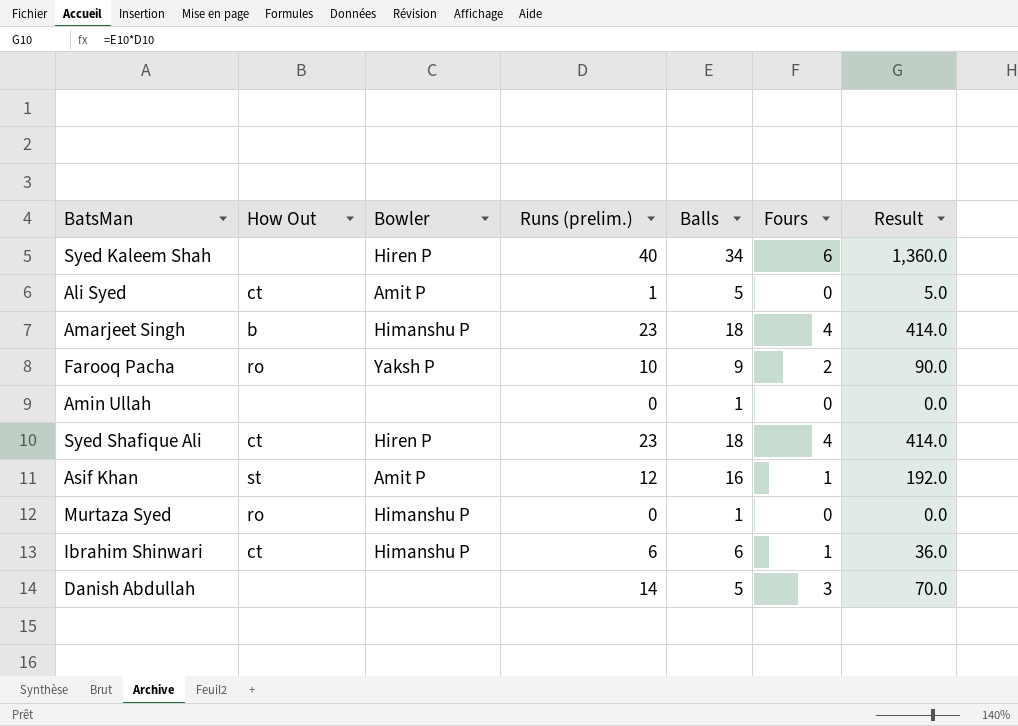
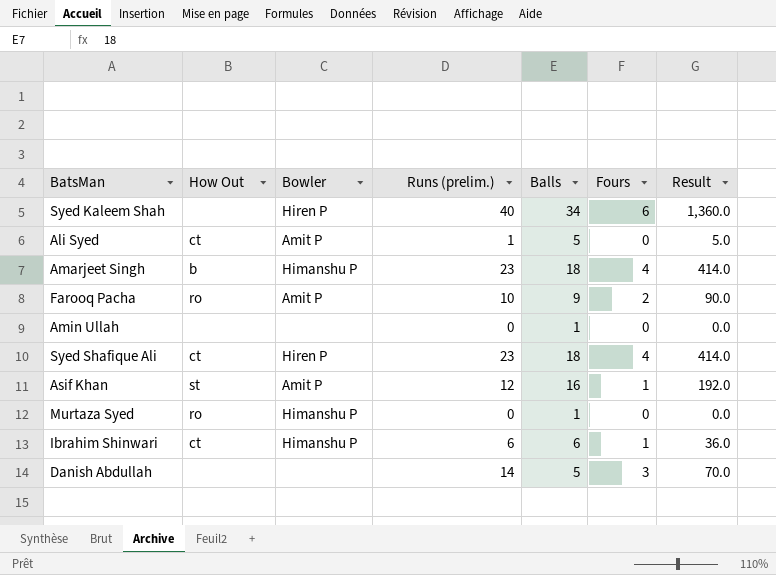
Farooq Pacha | Bowler: Yaksh P -> Amit P

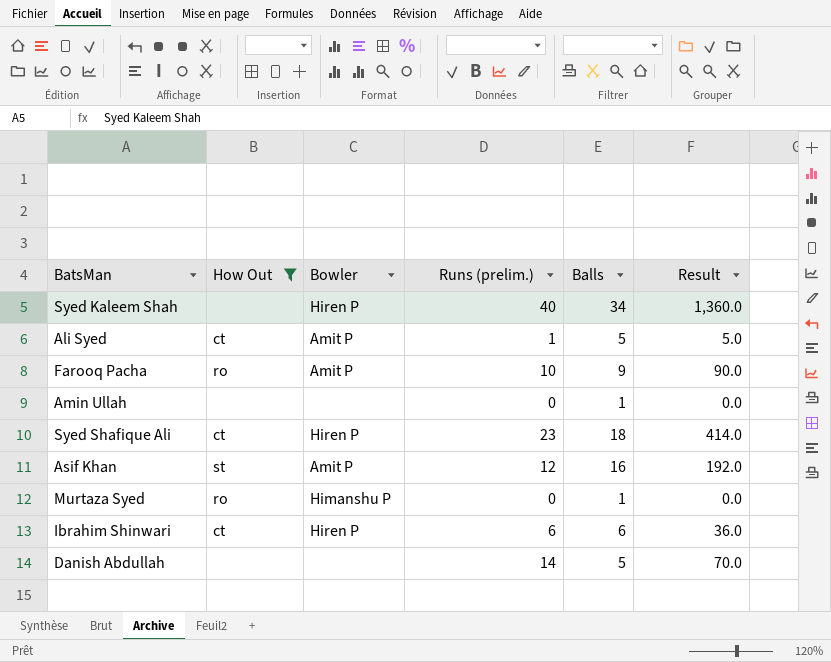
filter: none -> How Out != b
column Fours | position: 6 -> none
Ibrahim Shinwari | Bowler: Himanshu P -> Hiren P

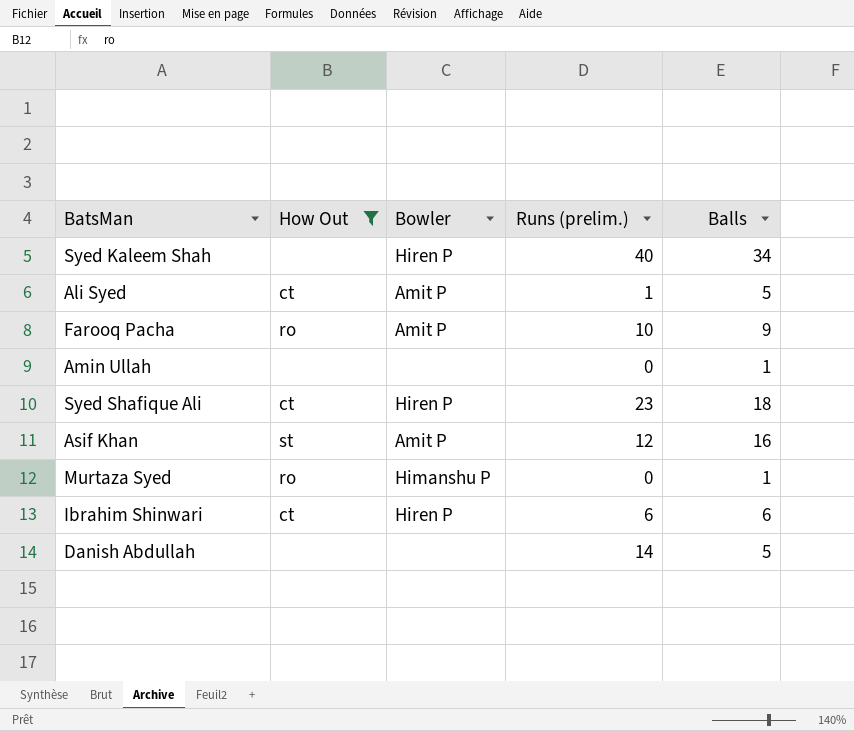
column Result | formula: [Runs (prelim.)] * [Balls] -> none

